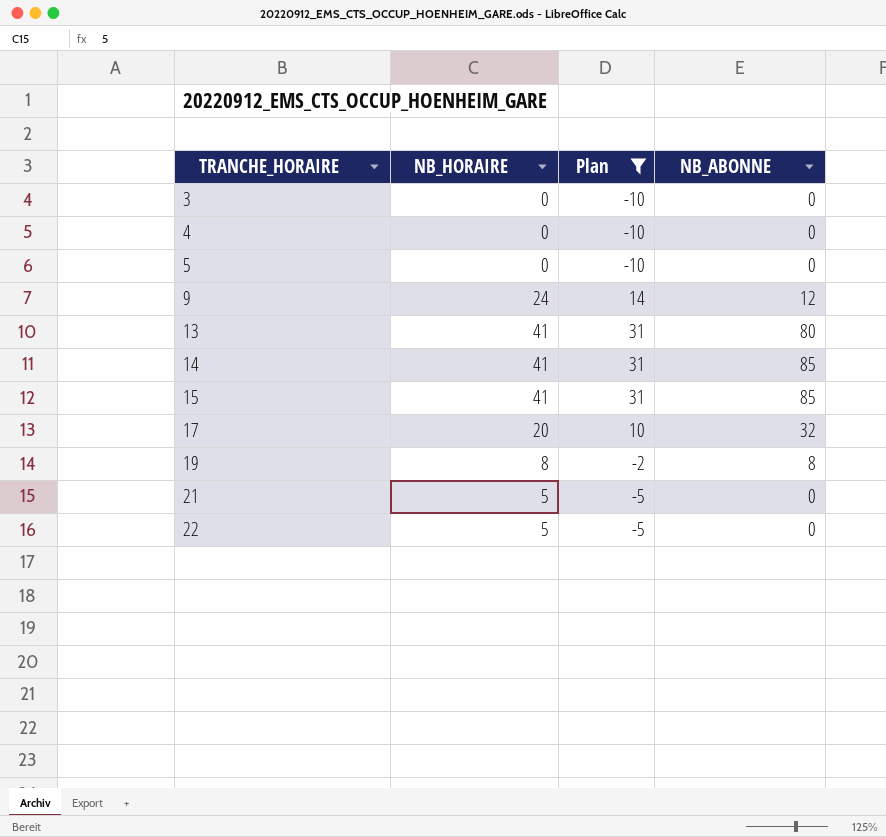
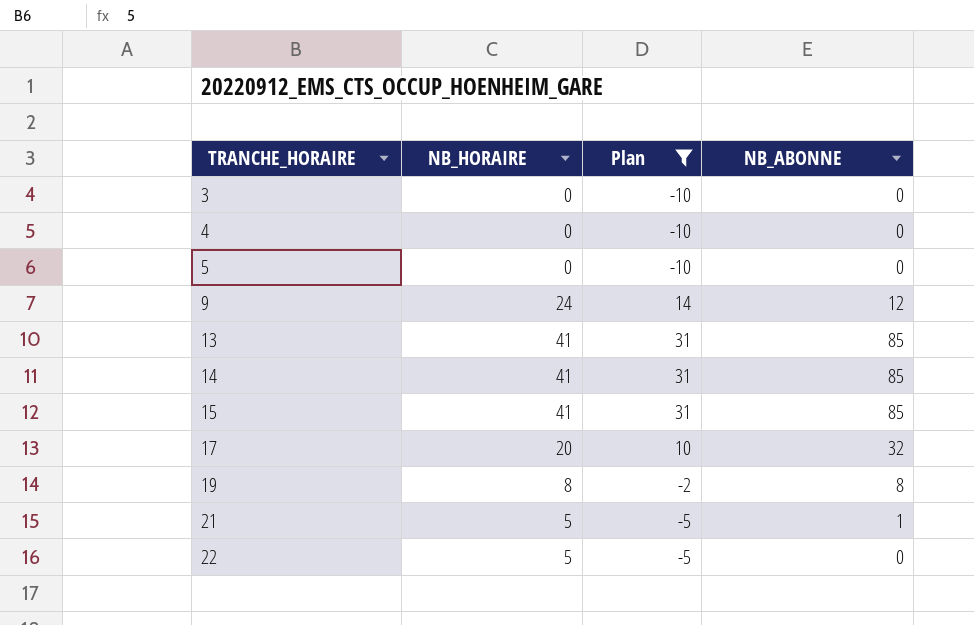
13 | NB_ABONNE: 80 -> 85
21 | NB_ABONNE: 0 -> 1

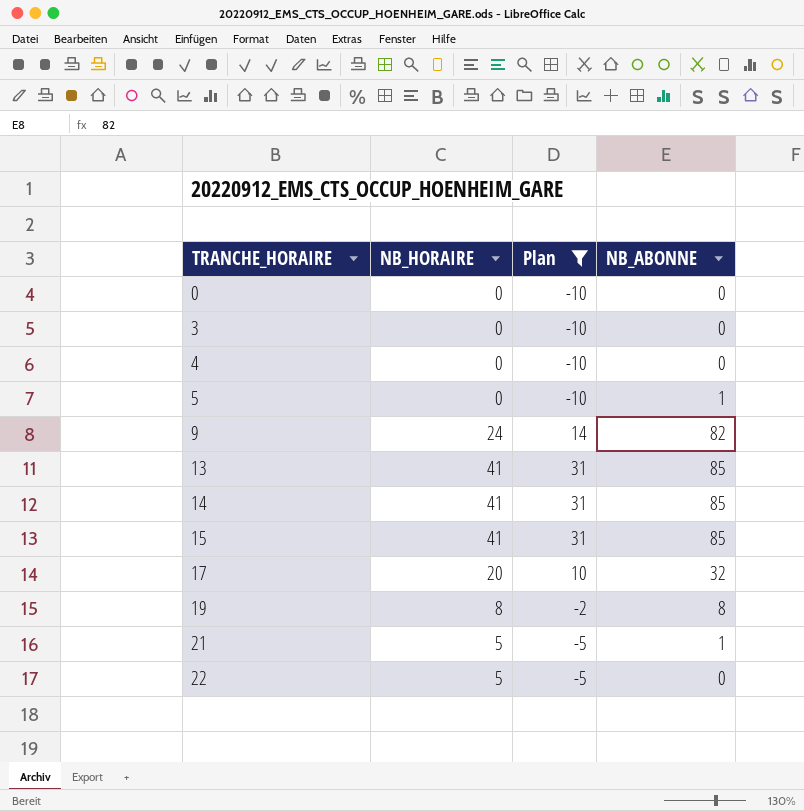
row 0: none -> 0 | -10 | 0
5 | NB_ABONNE: 0 -> 1
9 | NB_ABONNE: 12 -> 82

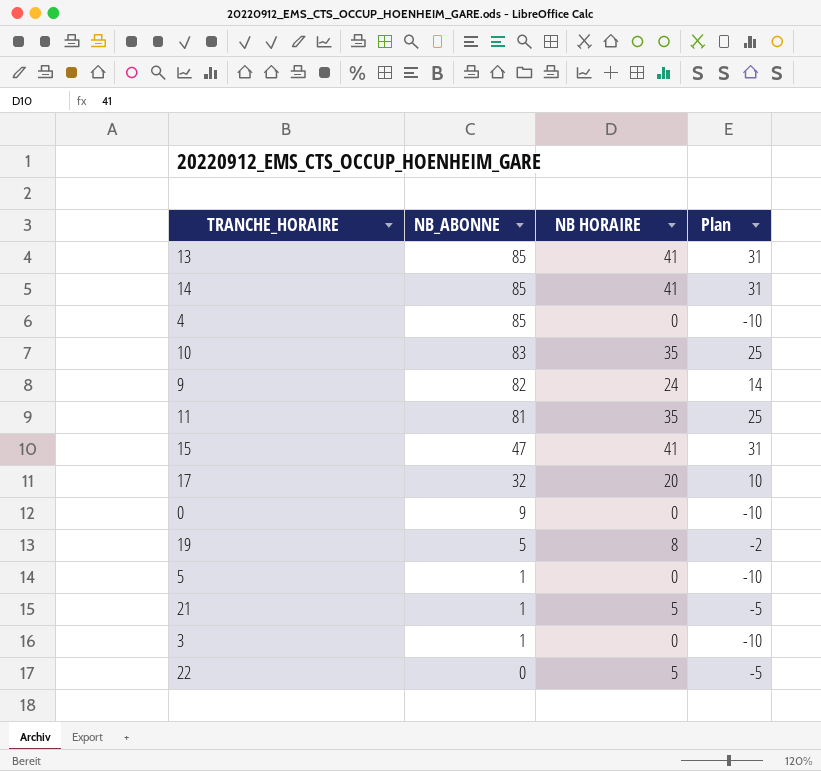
filter: Plan != 25 -> none
row order: TRANCHE_HORAIRE ascending -> NB_ABONNE descending
column NB_ABONNE | position: 4 -> 2
column name: NB_HORAIRE -> NB HORAIRE
4 | NB_ABONNE: 0 -> 85
15 | NB_ABONNE: 85 -> 47
0 | NB_ABONNE: 0 -> 9
19 | NB_ABONNE: 8 -> 5
3 | NB_ABONNE: 0 -> 1

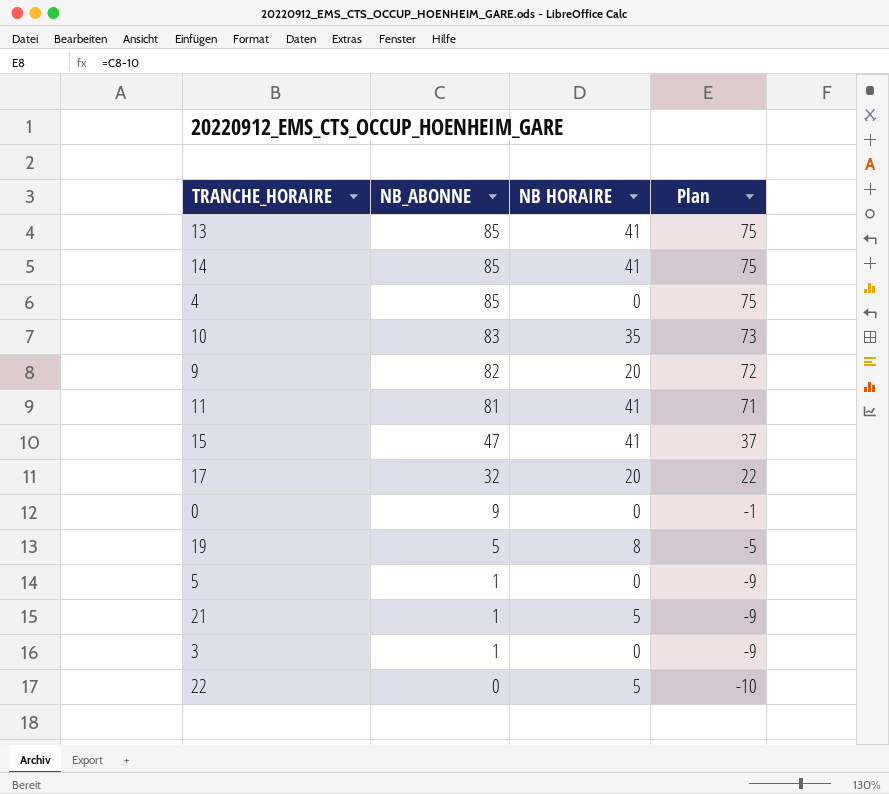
column Plan | formula: [NB HORAIRE] - 10 -> [NB_ABONNE] - 10
9 | NB HORAIRE: 24 -> 20
11 | NB HORAIRE: 35 -> 41

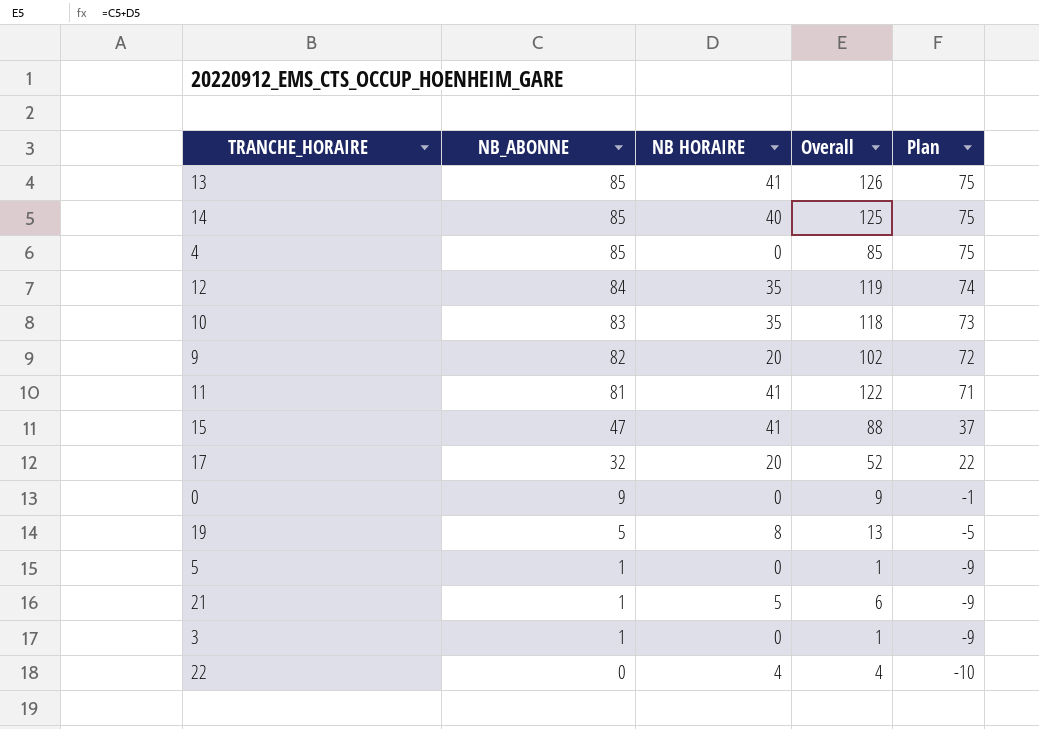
column Overall | formula: none -> [NB_ABONNE] + [NB HORAIRE]
14 | NB HORAIRE: 41 -> 40
row 12: none -> 84 | 35 | 119 | 74
22 | NB HORAIRE: 5 -> 4

